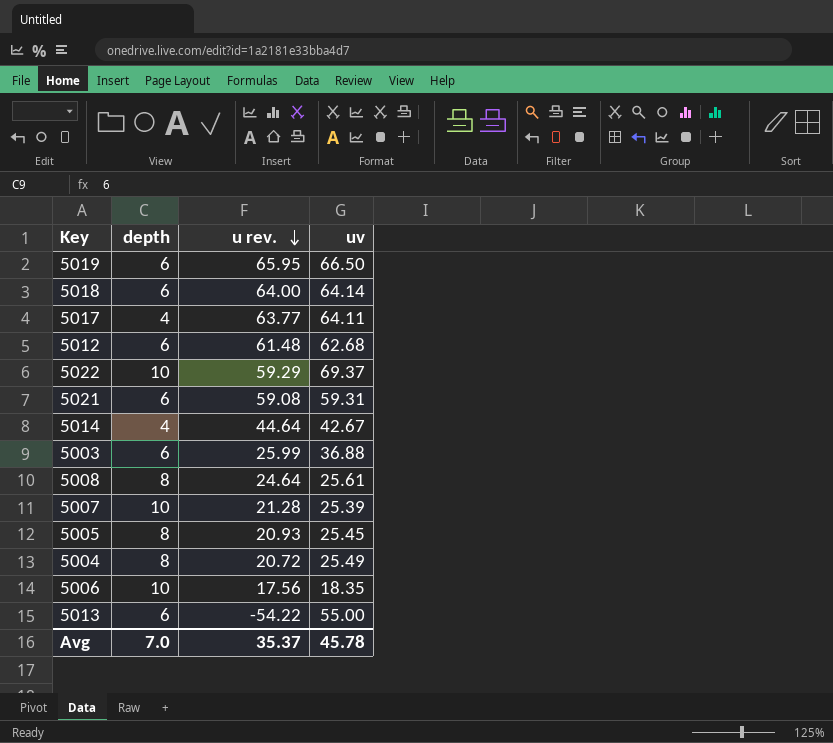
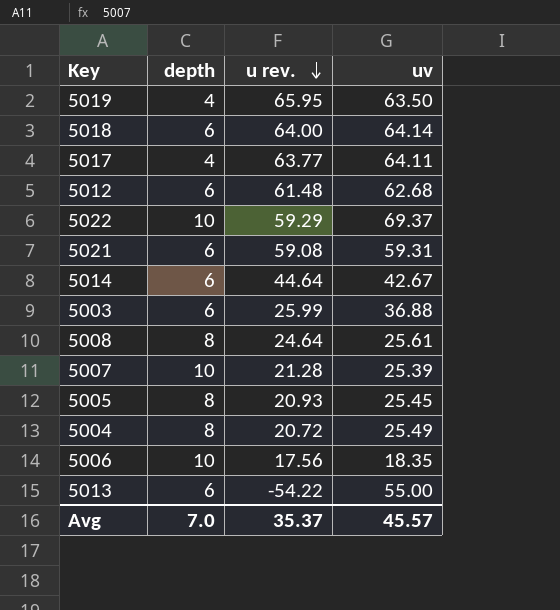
5019 | depth: 6 -> 4
5019 | uv: 66.50 -> 63.50
5014 | depth: 4 -> 6
Avg | uv: 45.78 -> 45.57

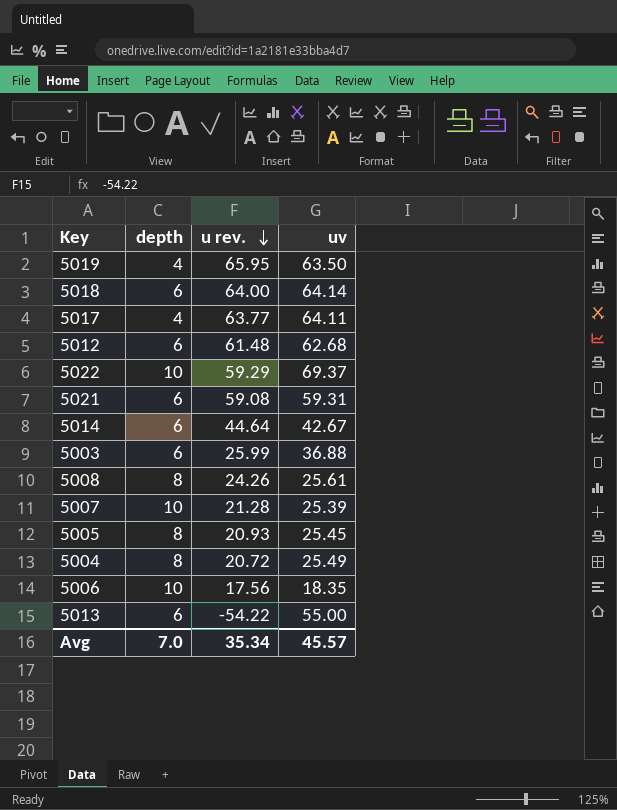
5008 | u rev.: 24.64 -> 24.26
Avg | u rev.: 35.37 -> 35.34

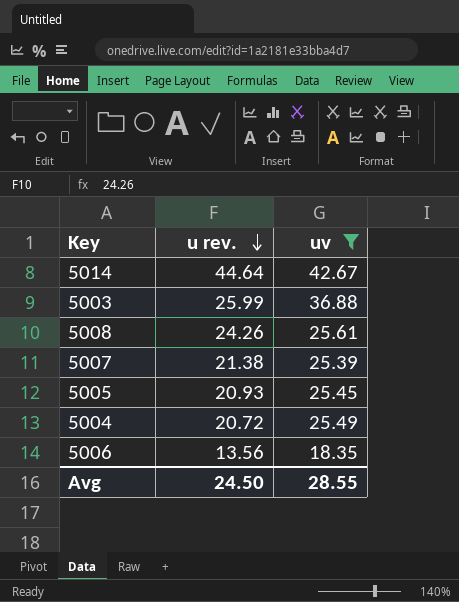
filter: none -> uv <= 42.67
column depth | position: 2 -> none
5007 | u rev.: 21.28 -> 21.38
5006 | u rev.: 17.56 -> 13.56
Avg | u rev.: 35.34 -> 24.50
Avg | uv: 45.57 -> 28.55

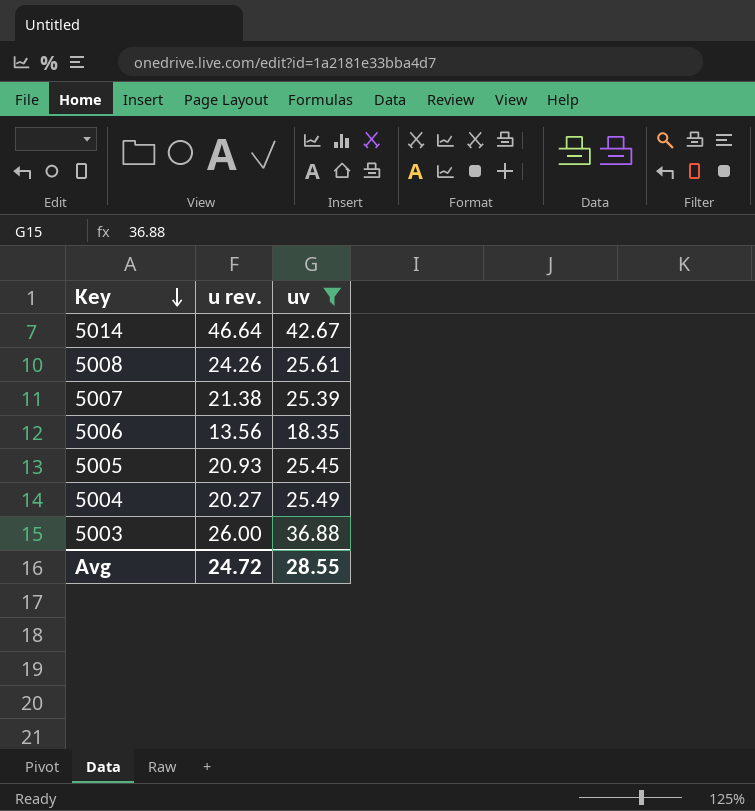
row order: u rev. descending -> Key descending
5014 | u rev.: 44.64 -> 46.64
5004 | u rev.: 20.72 -> 20.27
5003 | u rev.: 25.99 -> 26.00
Avg | u rev.: 24.50 -> 24.72

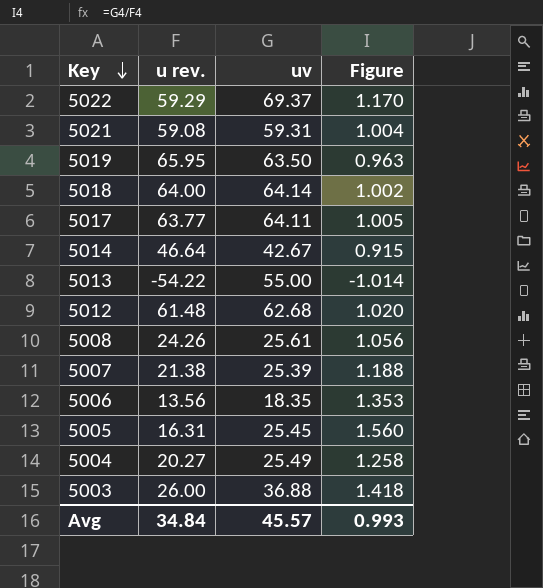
filter: uv <= 42.67 -> none
column Figure | formula: none -> [uv] / [u rev.]
5005 | u rev.: 20.93 -> 16.31
Avg | u rev.: 24.72 -> 34.84
Avg | uv: 28.55 -> 45.57

